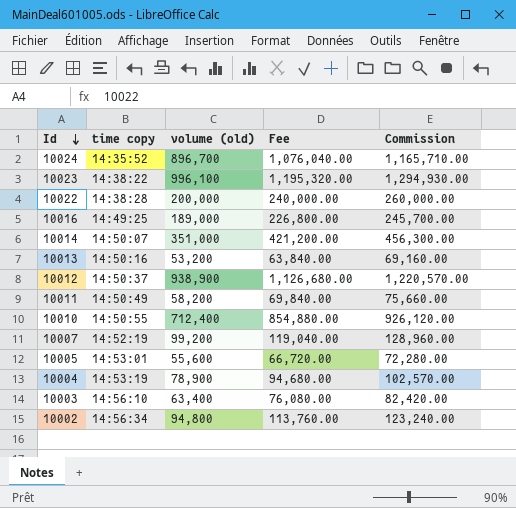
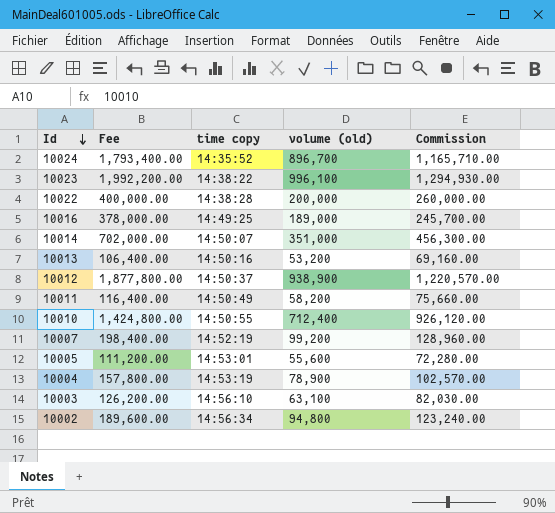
column Fee | formula: [volume (old)] * 1.2 -> [volume (old)] * 2
column Fee | position: 4 -> 2
10003 | volume (old): 63,400 -> 63,100
10003 | Commission: 82,420.00 -> 82,030.00

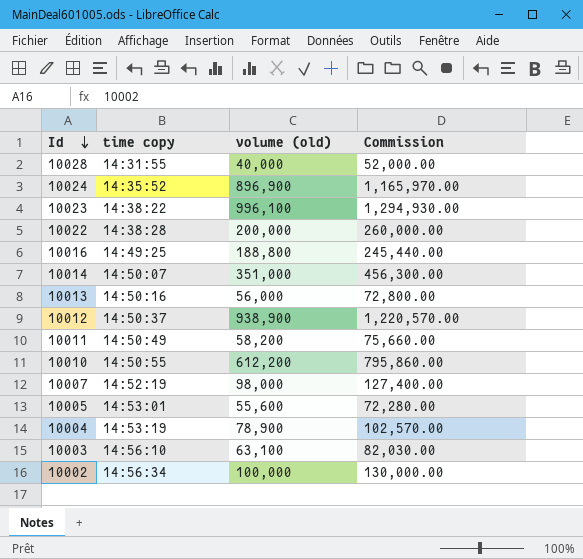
column Fee | formula: [volume (old)] * 2 -> none
row 10028: none -> 14:31:55 | 40,000 | 52,000.00
10024 | volume (old): 896,700 -> 896,900
10024 | Commission: 1,165,710.00 -> 1,165,970.00
10016 | volume (old): 189,000 -> 188,800
10016 | Commission: 245,700.00 -> 245,440.00
10013 | volume (old): 53,200 -> 56,000
10013 | Commission: 69,160.00 -> 72,800.00
10010 | volume (old): 712,400 -> 612,200
10010 | Commission: 926,120.00 -> 795,860.00
10007 | volume (old): 99,200 -> 98,000
10007 | Commission: 128,960.00 -> 127,400.00
10002 | volume (old): 94,800 -> 100,000
10002 | Commission: 123,240.00 -> 130,000.00

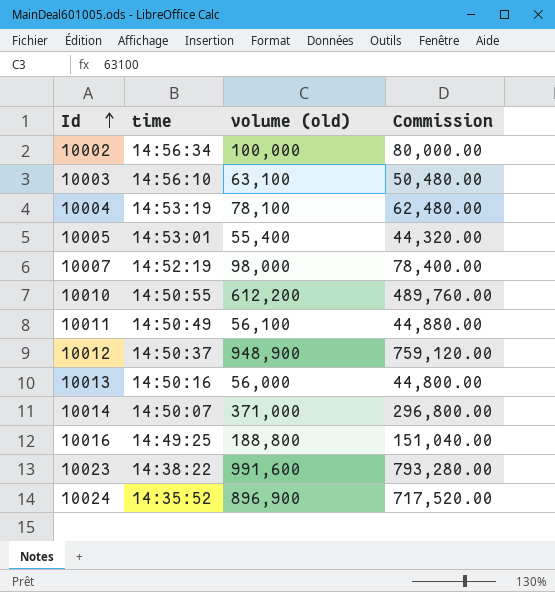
row order: Id descending -> Id ascending
column name: time copy -> time
column Commission | formula: [volume (old)] * 1.3 -> [volume (old)] * 0.8
row 10028: 14:31:55 | 40,000 | 52,000.00 -> none
row 10022: 14:38:28 | 200,000 | 260,000.00 -> none
10004 | volume (old): 78,900 -> 78,100
10005 | volume (old): 55,600 -> 55,400
10011 | volume (old): 58,200 -> 56,100
10012 | volume (old): 938,900 -> 948,900
10014 | volume (old): 351,000 -> 371,000
10023 | volume (old): 996,100 -> 991,600

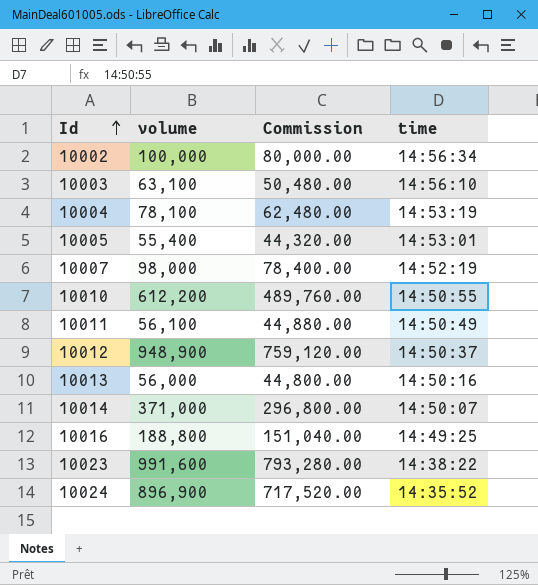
column name: volume (old) -> volume
column time | position: 2 -> 4

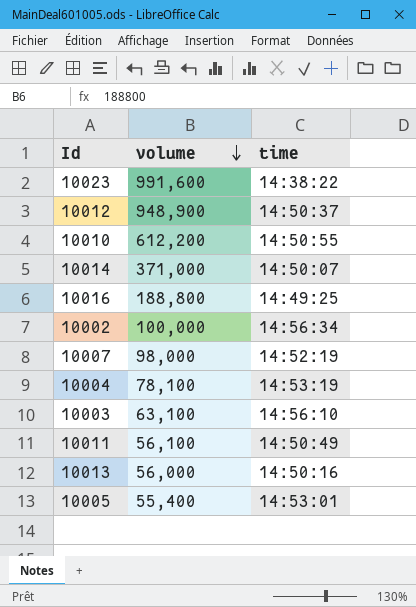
row order: Id ascending -> volume descending
column Commission | formula: [volume] * 0.8 -> none
row 10024: 896,900 | 717,520.00 | 14:35:52 -> none

